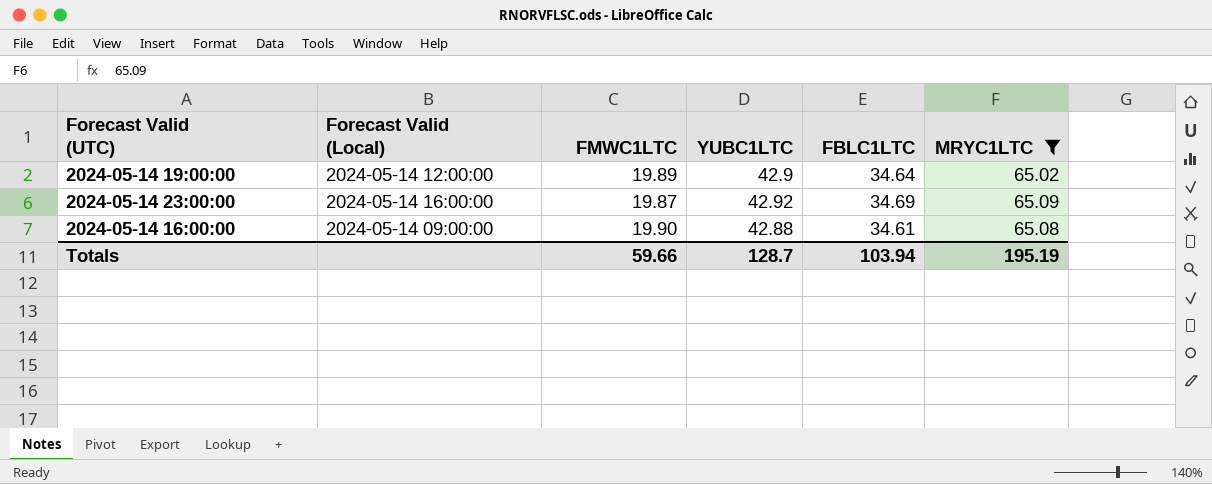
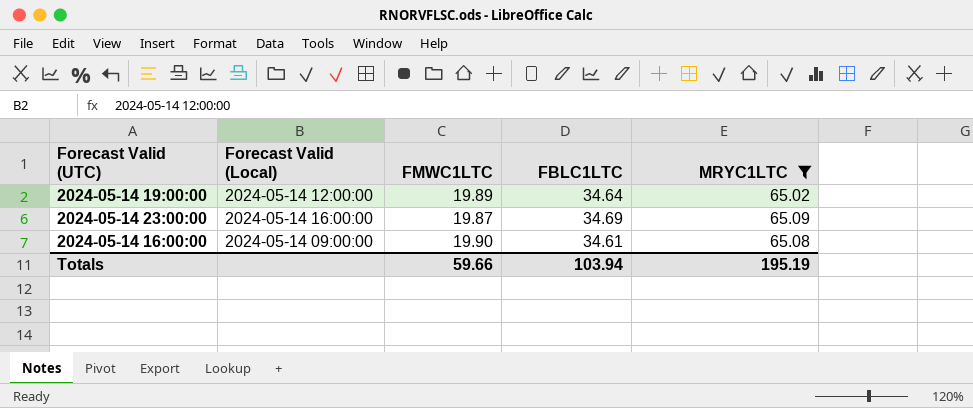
column YUBC1LTC | position: 4 -> none

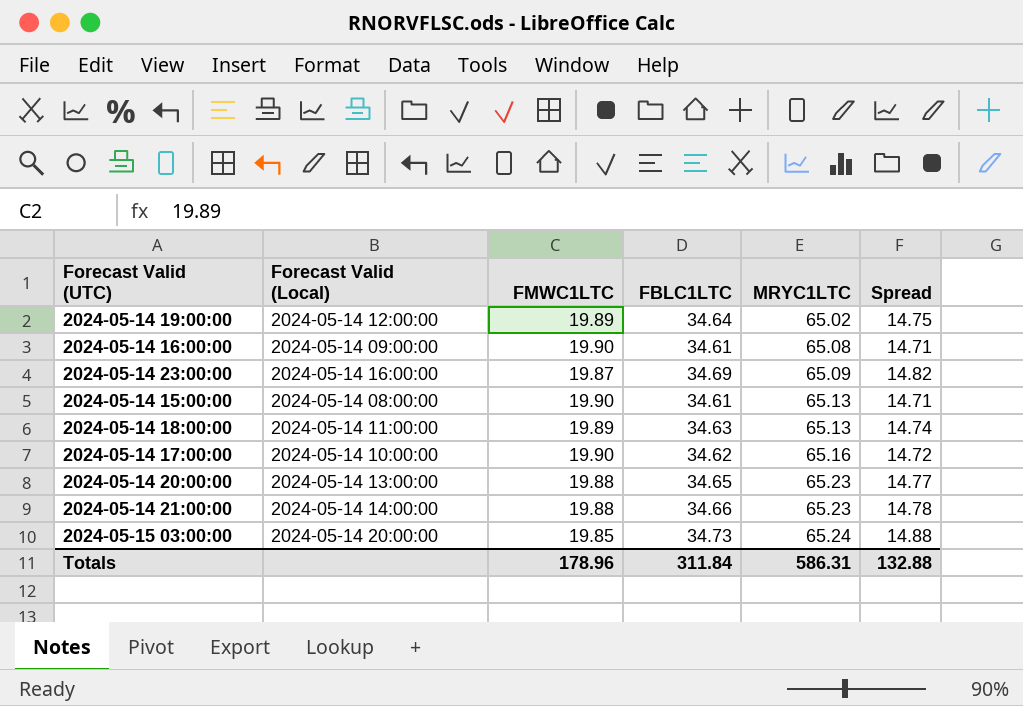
filter: MRYC1LTC <= 65.09 -> none
row order: none -> MRYC1LTC ascending
column Spread | formula: none -> [FBLC1LTC] - [FMWC1LTC]
Totals | FMWC1LTC: 59.66 -> 178.96
Totals | FBLC1LTC: 103.94 -> 311.84
Totals | MRYC1LTC: 195.19 -> 586.31

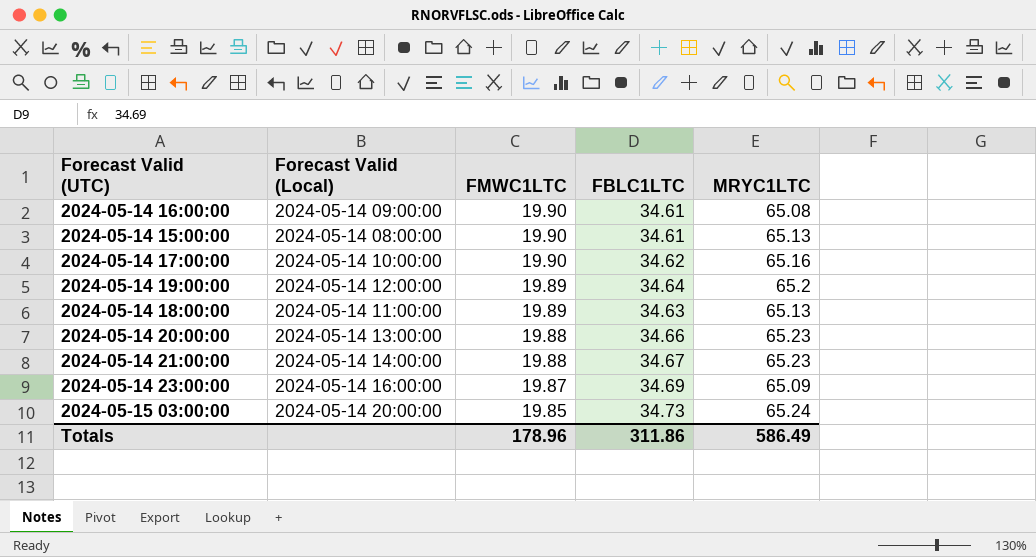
row order: MRYC1LTC ascending -> FMWC1LTC descending
column Spread | formula: [FBLC1LTC] - [FMWC1LTC] -> none
2024-05-14 19:00:00 | MRYC1LTC: 65.02 -> 65.2
2024-05-14 20:00:00 | FBLC1LTC: 34.65 -> 34.66
2024-05-14 21:00:00 | FBLC1LTC: 34.66 -> 34.67
Totals | FBLC1LTC: 311.84 -> 311.86
Totals | MRYC1LTC: 586.31 -> 586.49

